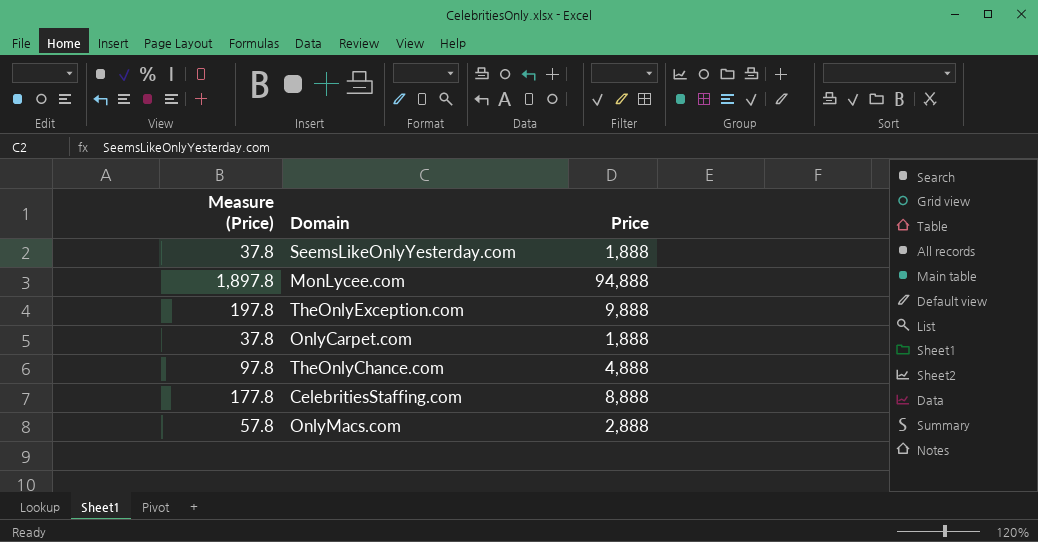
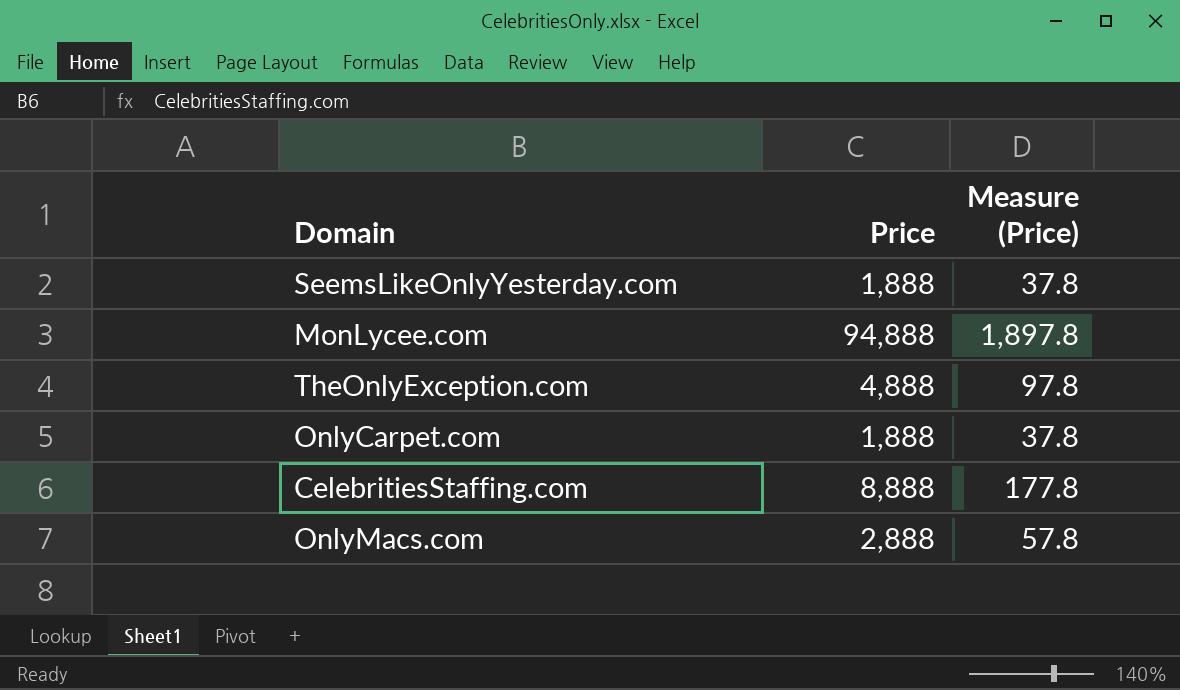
column Measure (Price) | position: 1 -> 3
row TheOnlyChance.com: 97.8 | 4,888 -> none
TheOnlyException.com | Price: 9,888 -> 4,888
TheOnlyException.com | Measure (Price): 197.8 -> 97.8

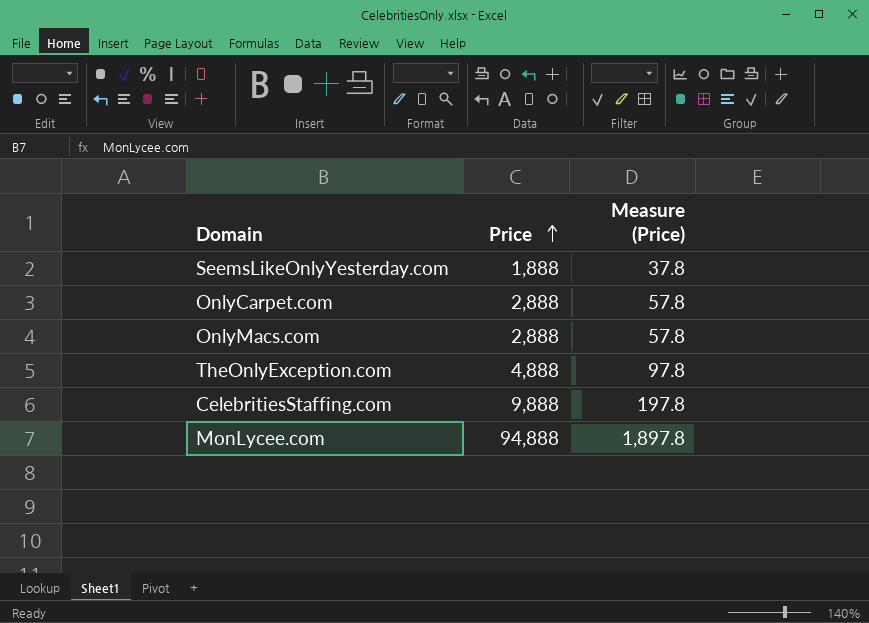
row order: none -> Price ascending
OnlyCarpet.com | Price: 1,888 -> 2,888
OnlyCarpet.com | Measure (Price): 37.8 -> 57.8
CelebritiesStaffing.com | Price: 8,888 -> 9,888
CelebritiesStaffing.com | Measure (Price): 177.8 -> 197.8

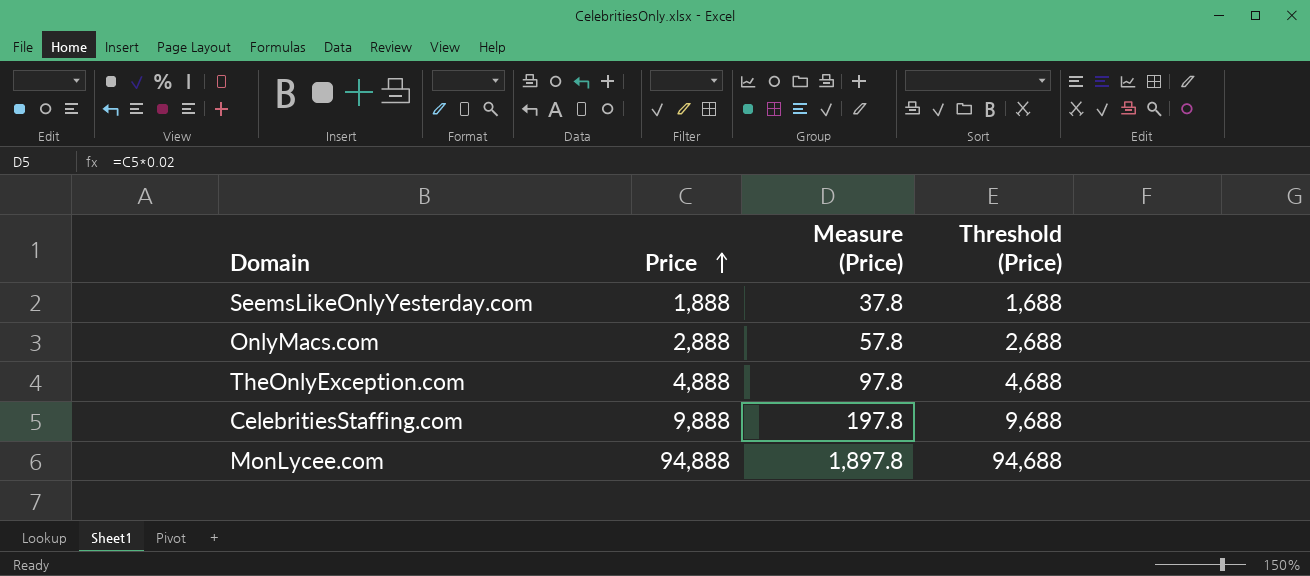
column Threshold (Price) | formula: none -> [Price] - 200
row OnlyCarpet.com: 2,888 | 57.8 -> none

